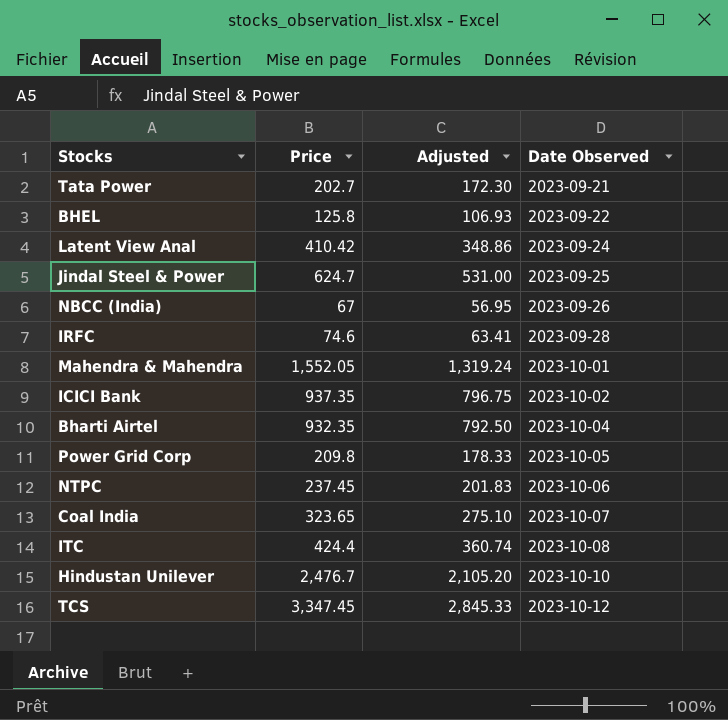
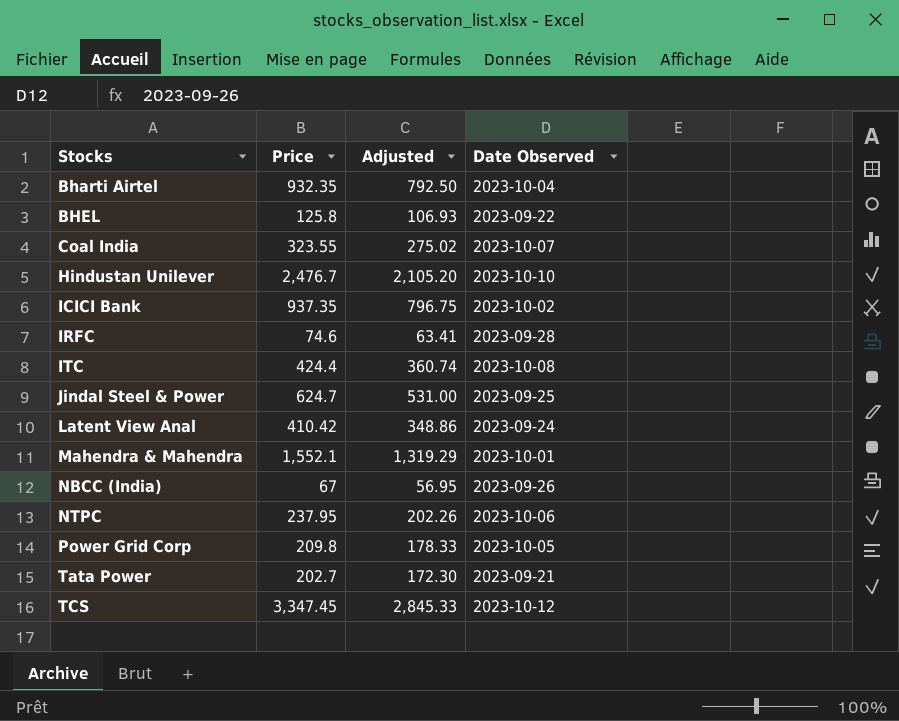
row order: Date Observed ascending -> Stocks ascending
Coal India | Price: 323.65 -> 323.55
Coal India | Adjusted: 275.10 -> 275.02
Mahendra & Mahendra | Price: 1,552.05 -> 1,552.1
Mahendra & Mahendra | Adjusted: 1,319.24 -> 1,319.29
NTPC | Price: 237.45 -> 237.95
NTPC | Adjusted: 201.83 -> 202.26

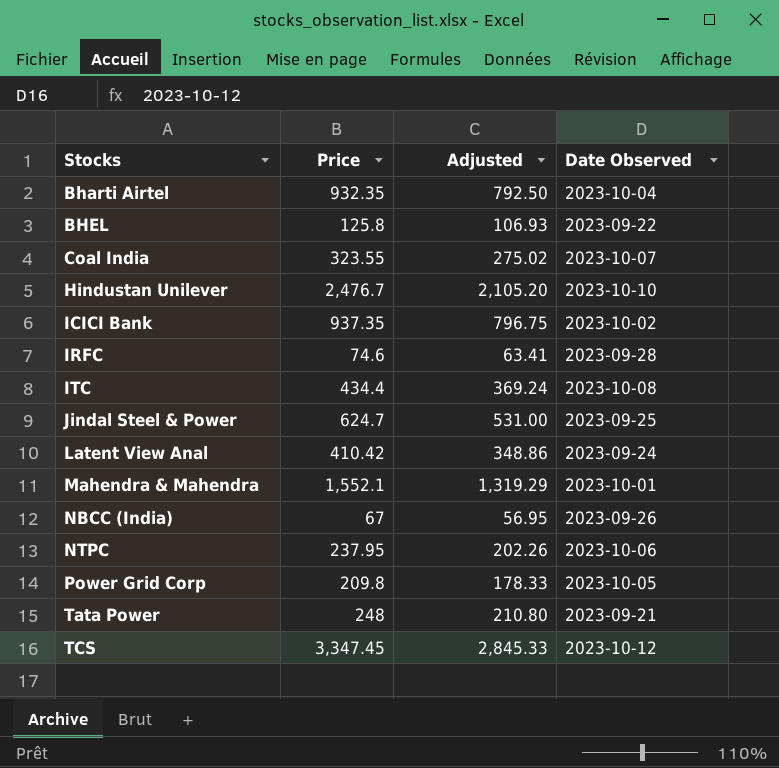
ITC | Price: 424.4 -> 434.4
ITC | Adjusted: 360.74 -> 369.24
Tata Power | Price: 202.7 -> 248
Tata Power | Adjusted: 172.30 -> 210.80

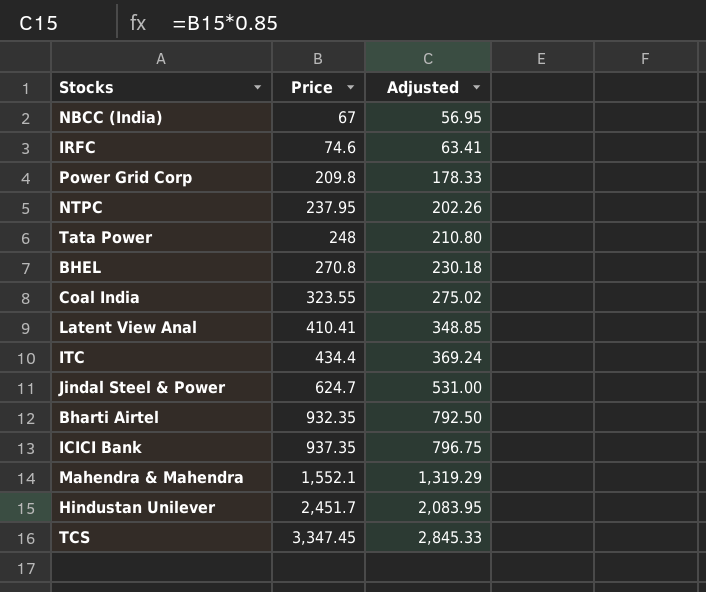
row order: Stocks ascending -> Price ascending
column Date Observed | position: 4 -> none
BHEL | Price: 125.8 -> 270.8
BHEL | Adjusted: 106.93 -> 230.18
Latent View Anal | Price: 410.42 -> 410.41
Latent View Anal | Adjusted: 348.86 -> 348.85
Hindustan Unilever | Price: 2,476.7 -> 2,451.7
Hindustan Unilever | Adjusted: 2,105.20 -> 2,083.95

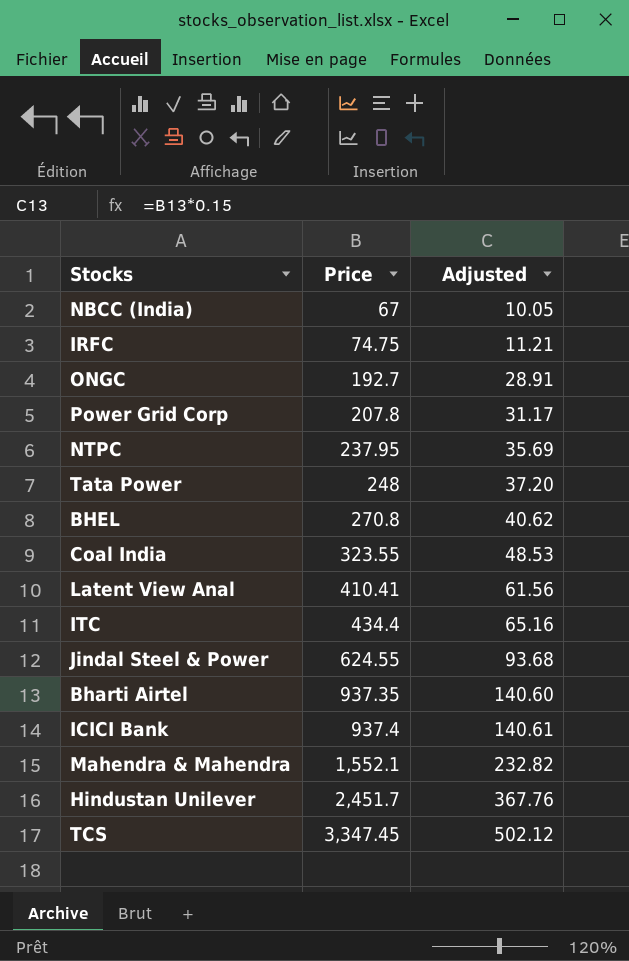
column Adjusted | formula: [Price] * 0.85 -> [Price] * 0.15
IRFC | Price: 74.6 -> 74.75
row ONGC: none -> 192.7 | 28.91
Power Grid Corp | Price: 209.8 -> 207.8
Jindal Steel & Power | Price: 624.7 -> 624.55
Bharti Airtel | Price: 932.35 -> 937.35
ICICI Bank | Price: 937.35 -> 937.4

